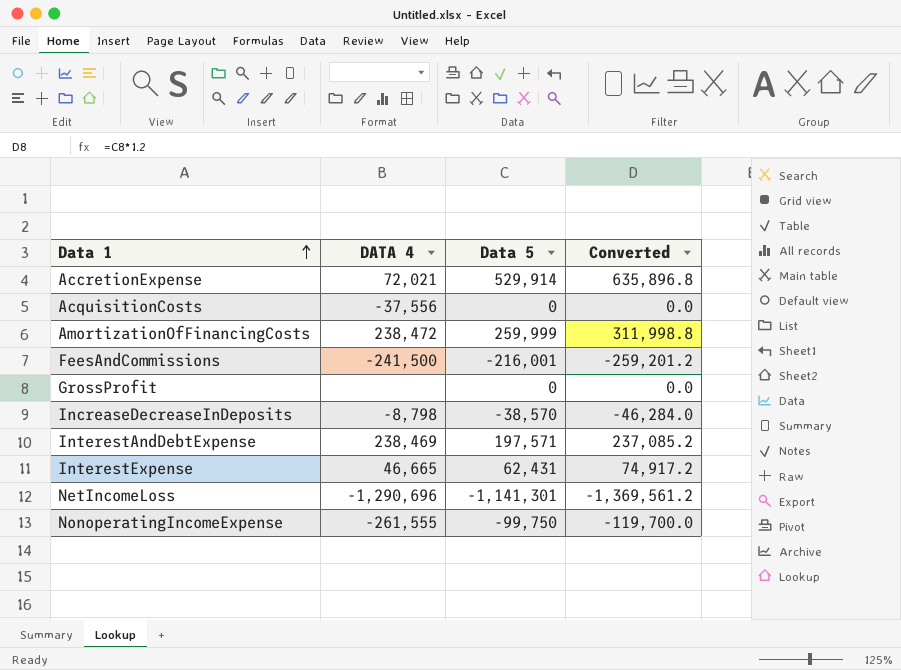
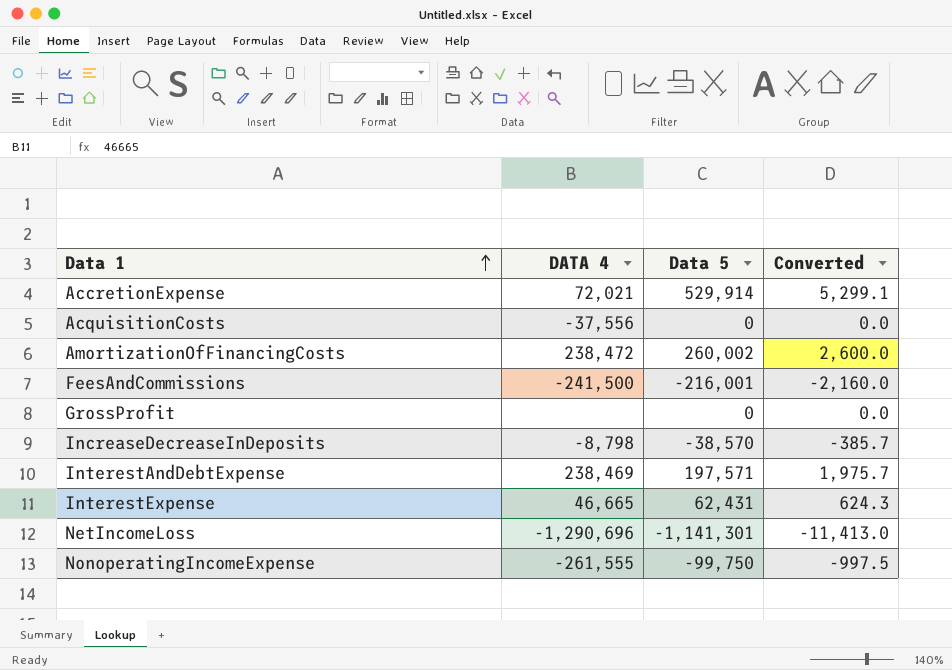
column Converted | formula: [Data 5] * 1.2 -> [Data 5] * 0.01
AmortizationOfFinancingCosts | Data 5: 259,999 -> 260,002

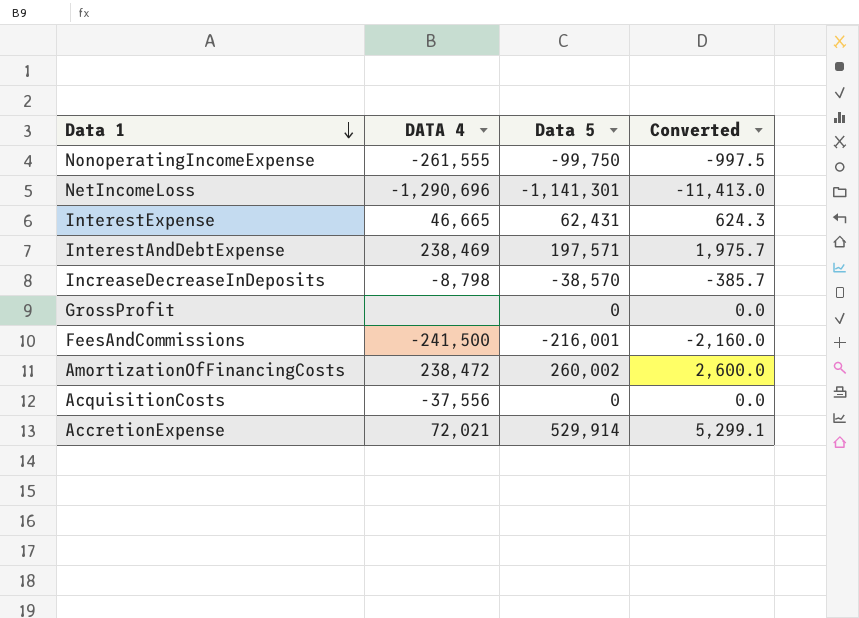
row order: Data 1 ascending -> Data 1 descending

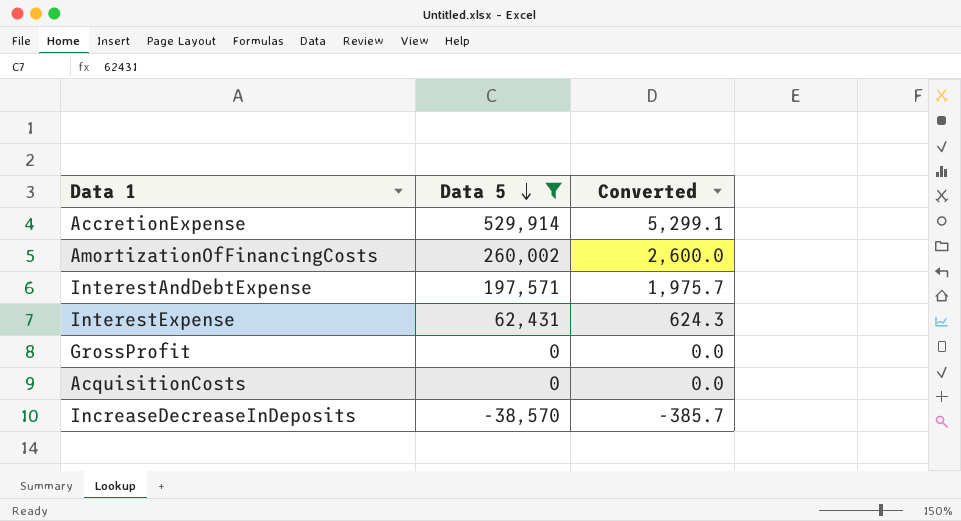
filter: none -> Data 5 >= -38,570
row order: Data 1 descending -> Data 5 descending
column DATA 4 | position: 2 -> none

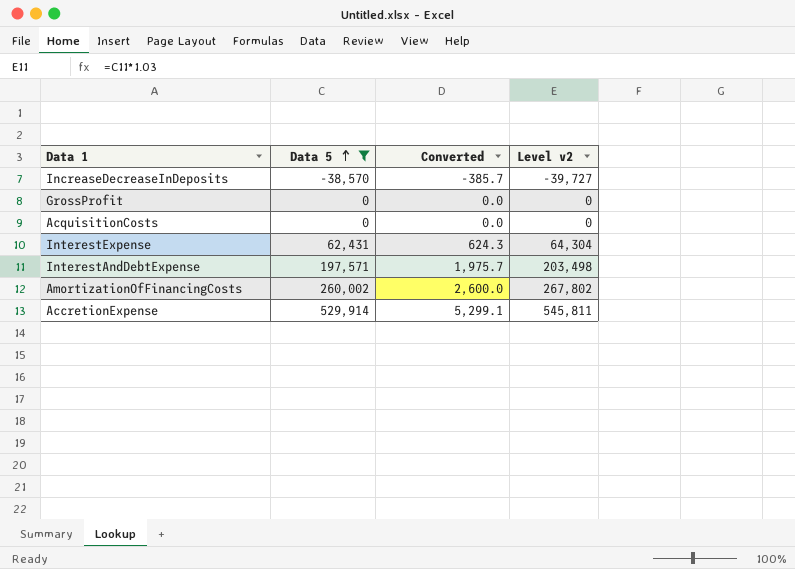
row order: Data 5 descending -> Data 5 ascending
column Level v2 | formula: none -> [Data 5] * 1.03

